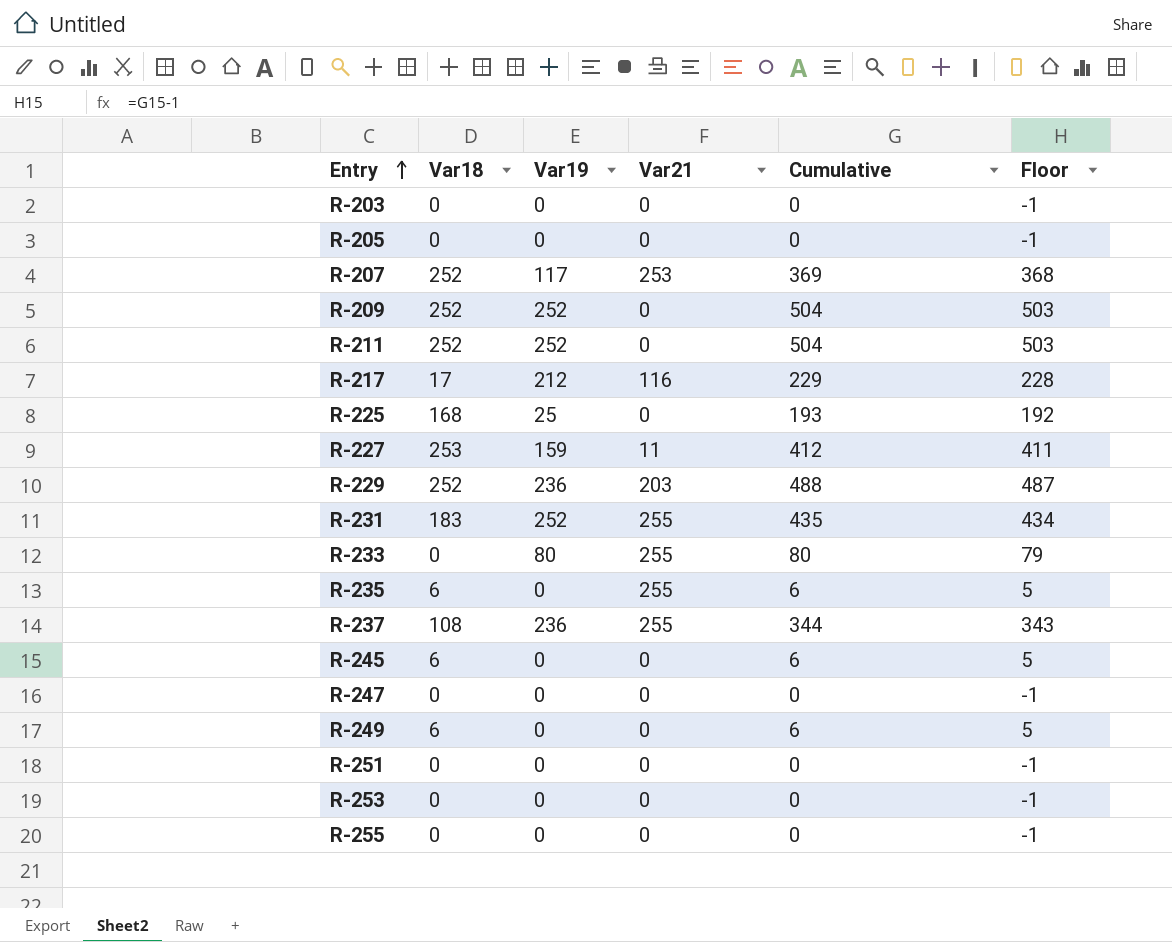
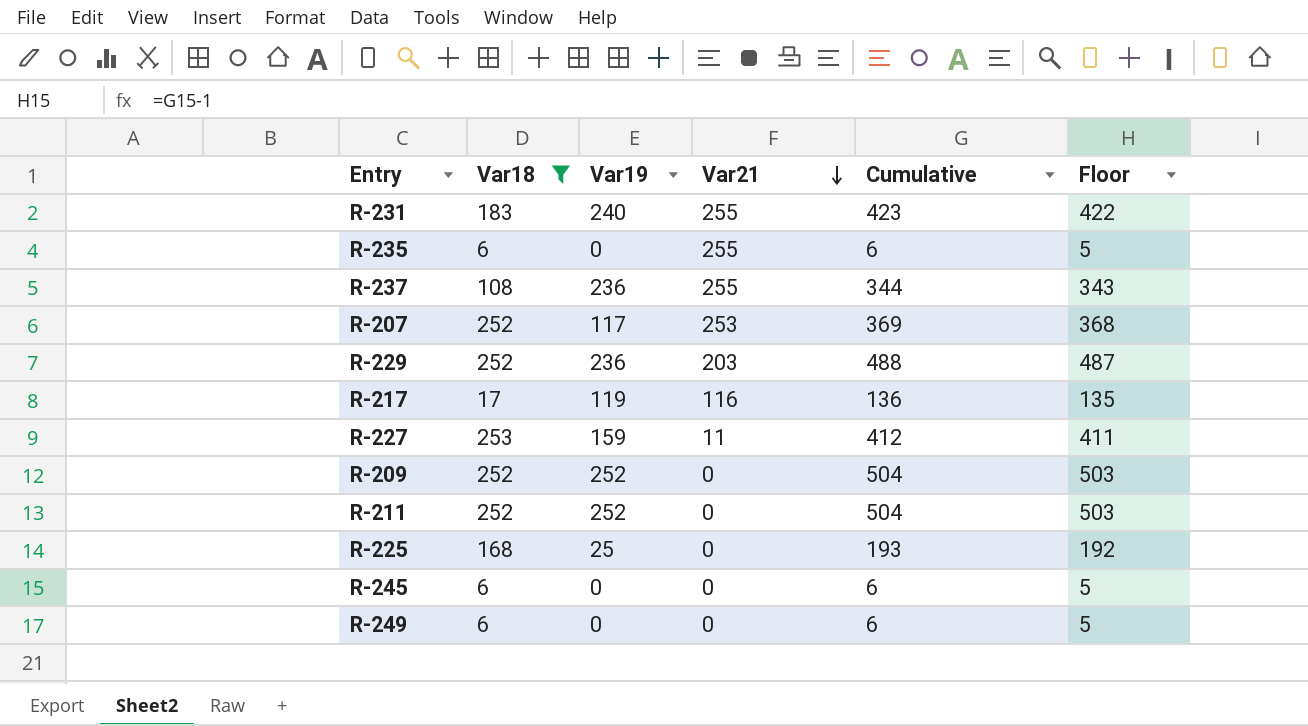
filter: none -> Var18 != 0
row order: Entry ascending -> Var21 descending
R-231 | Var19: 252 -> 240
R-231 | Cumulative: 435 -> 423
R-231 | Floor: 434 -> 422
R-217 | Var19: 212 -> 119
R-217 | Cumulative: 229 -> 136
R-217 | Floor: 228 -> 135

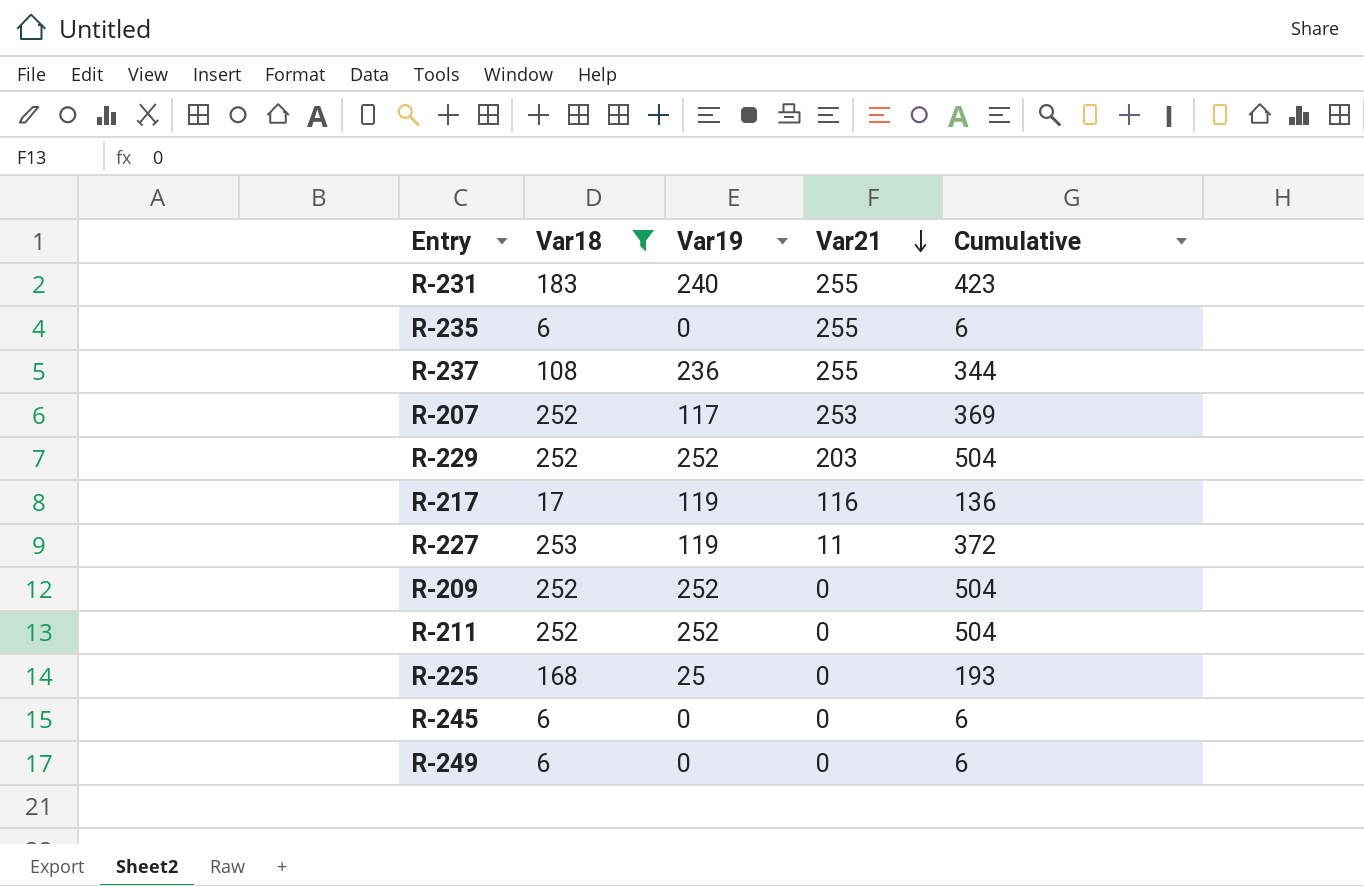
column Floor | formula: [Cumulative] - 1 -> none
R-229 | Var19: 236 -> 252
R-229 | Cumulative: 488 -> 504
R-227 | Var19: 159 -> 119
R-227 | Cumulative: 412 -> 372

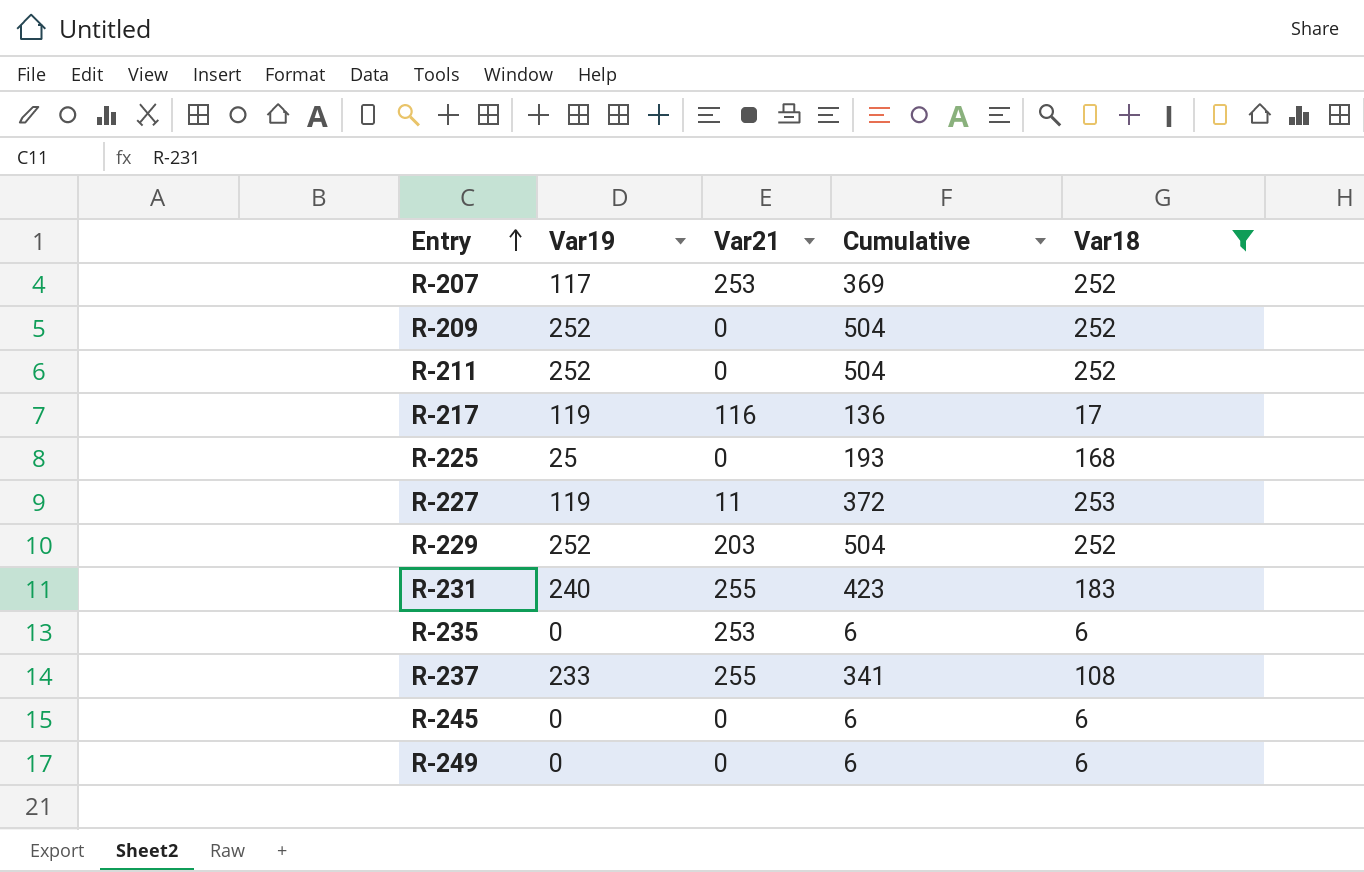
row order: Var21 descending -> Entry ascending
column Var18 | position: 2 -> 5
R-235 | Var21: 255 -> 253
R-237 | Var19: 236 -> 233
R-237 | Cumulative: 344 -> 341

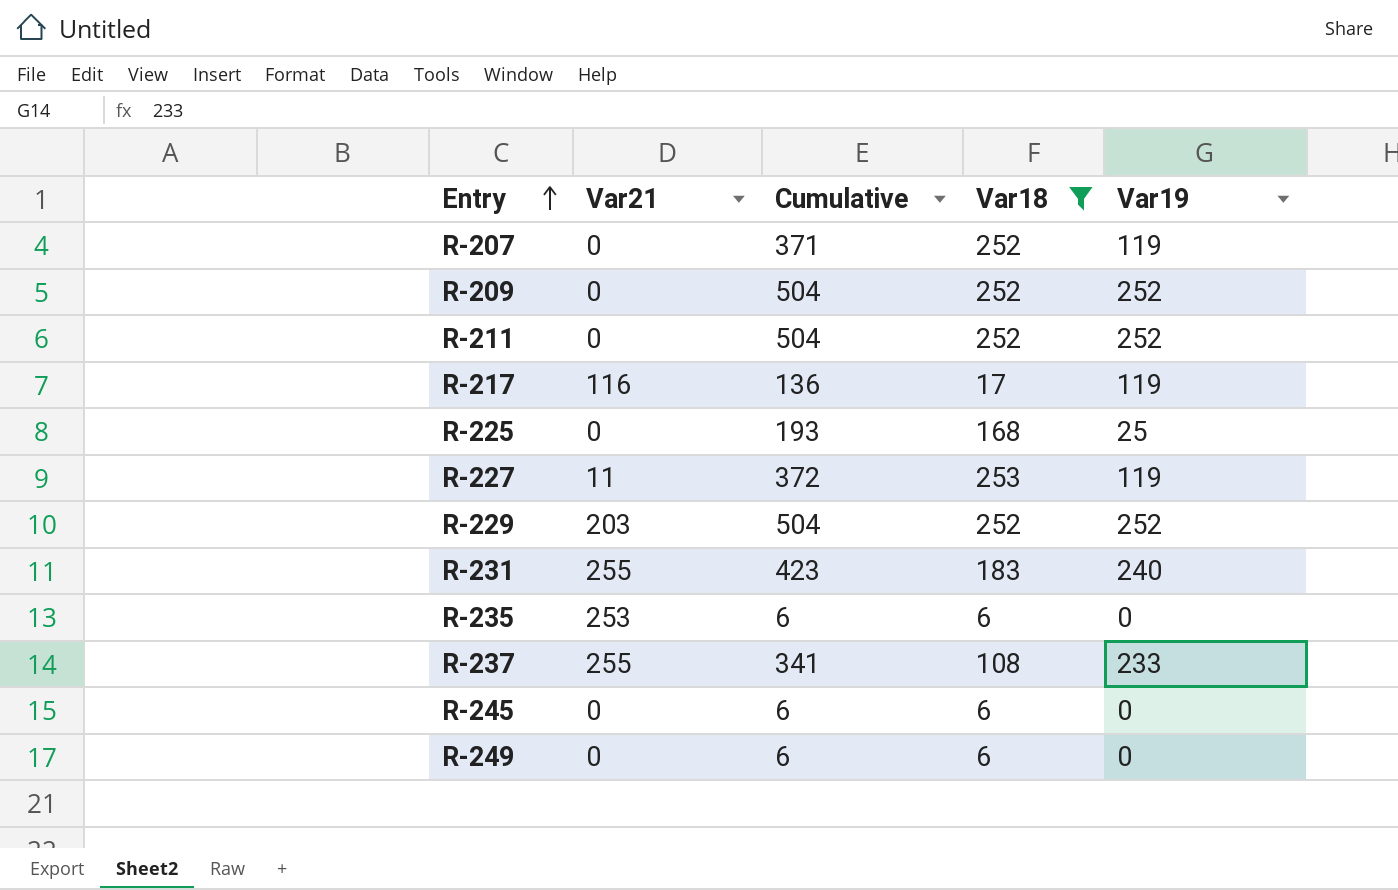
column Var19 | position: 2 -> 5
R-207 | Var21: 253 -> 0
R-207 | Cumulative: 369 -> 371
R-207 | Var19: 117 -> 119

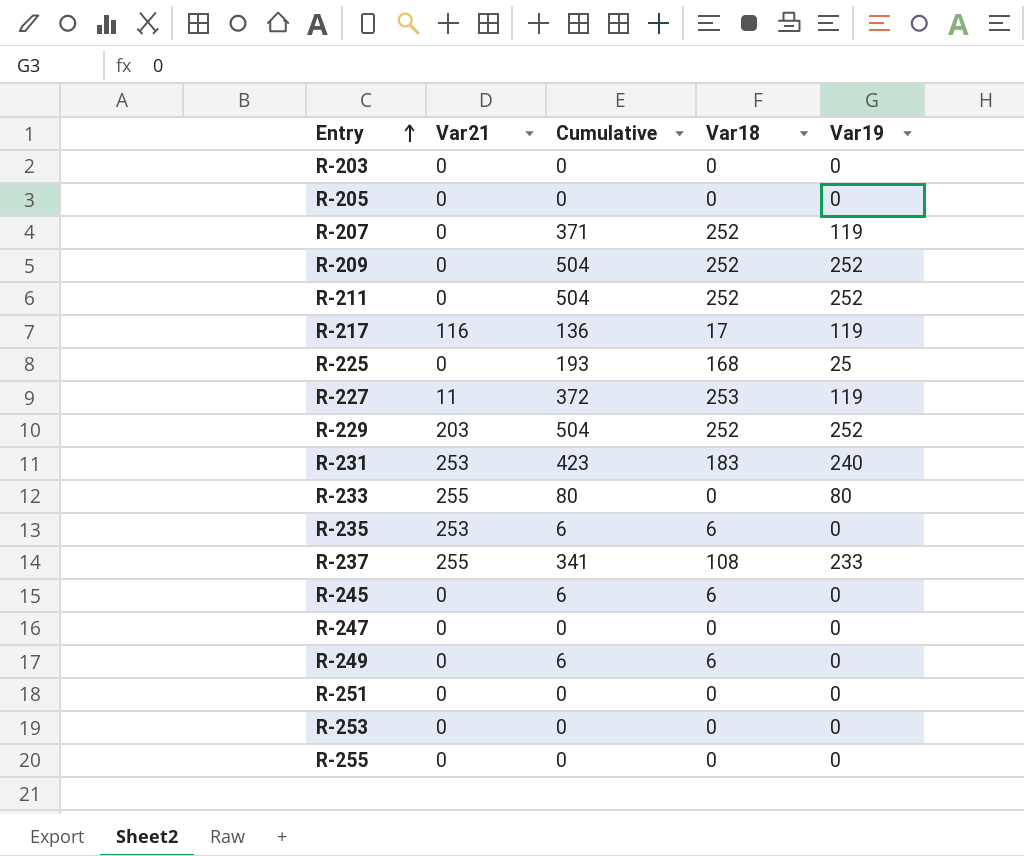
filter: Var18 != 0 -> none
R-231 | Var21: 255 -> 253

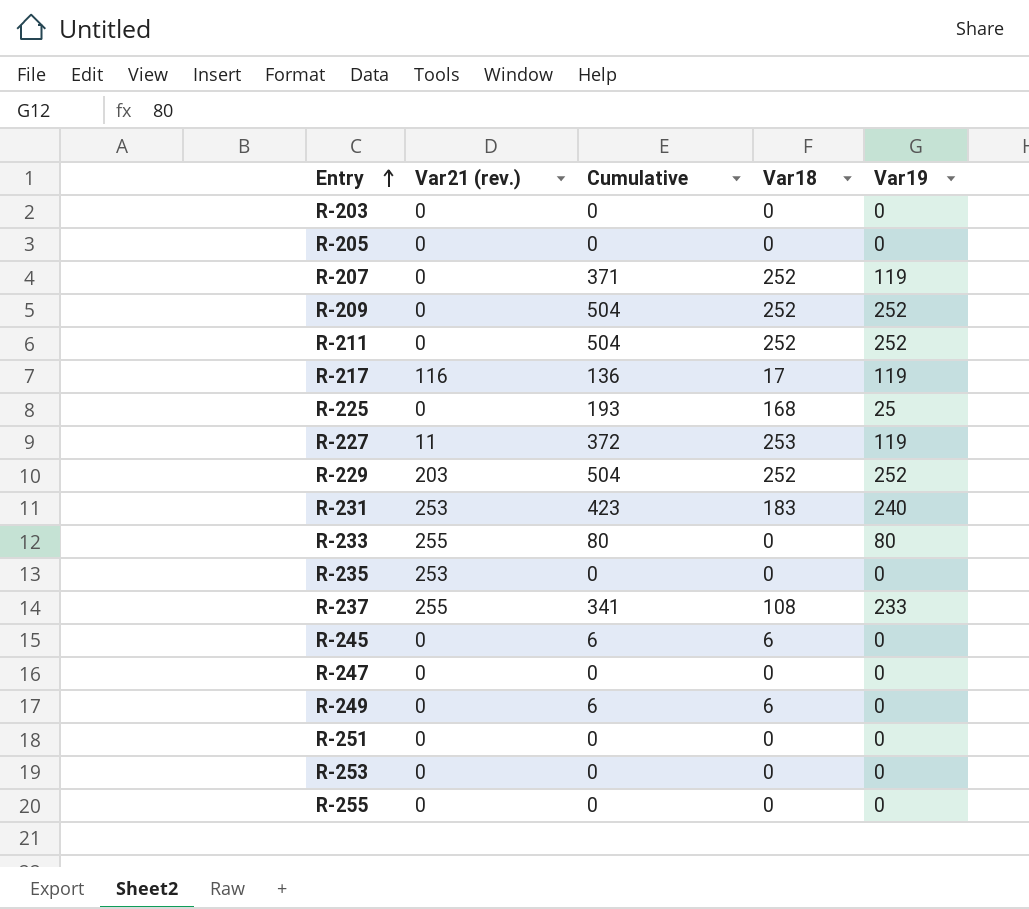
column name: Var21 -> Var21 (rev.)
R-235 | Cumulative: 6 -> 0
R-235 | Var18: 6 -> 0

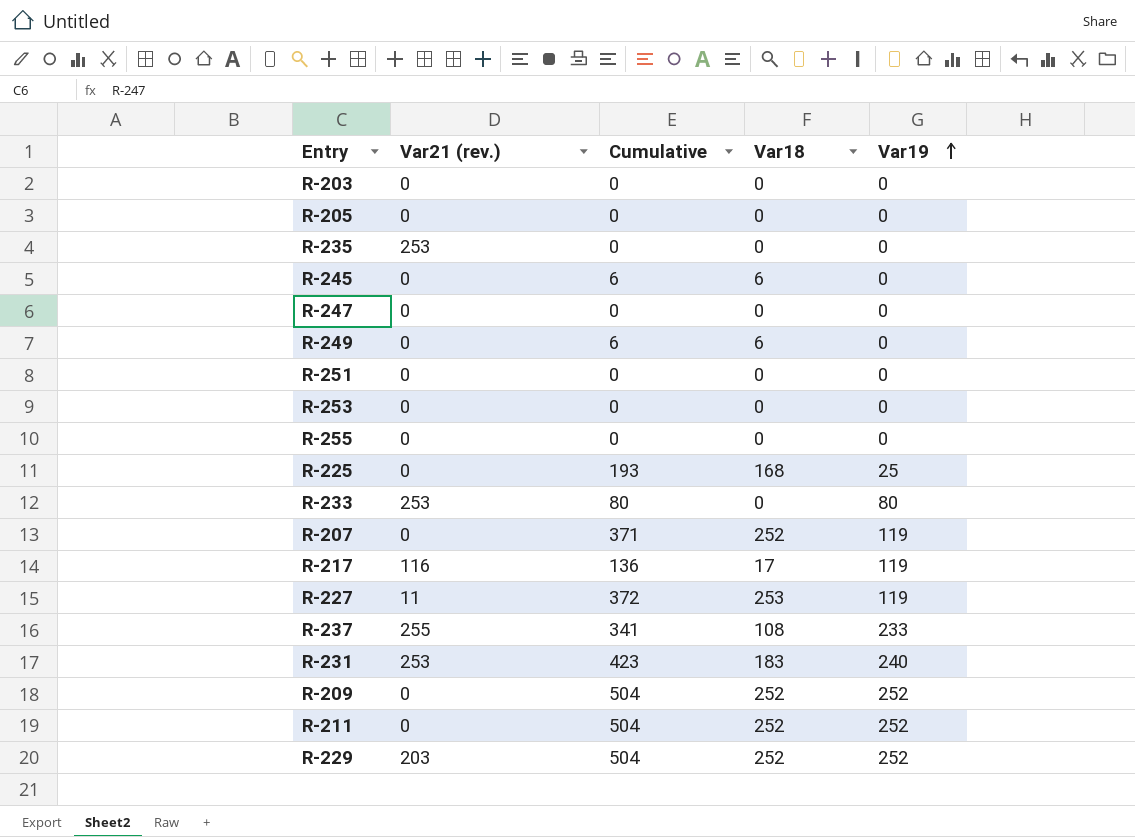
row order: Entry ascending -> Var19 ascending
R-233 | Var21 (rev.): 255 -> 253

